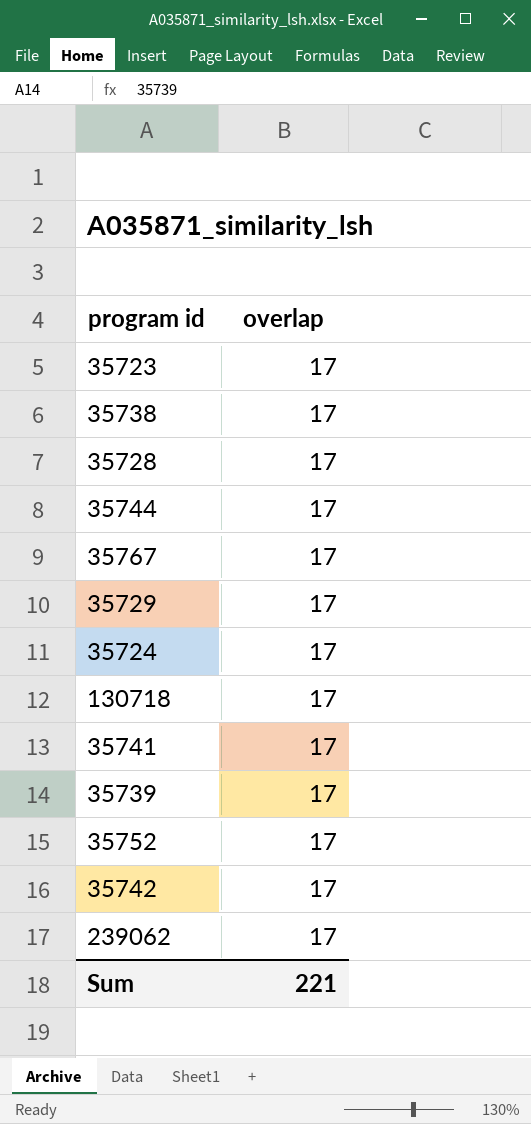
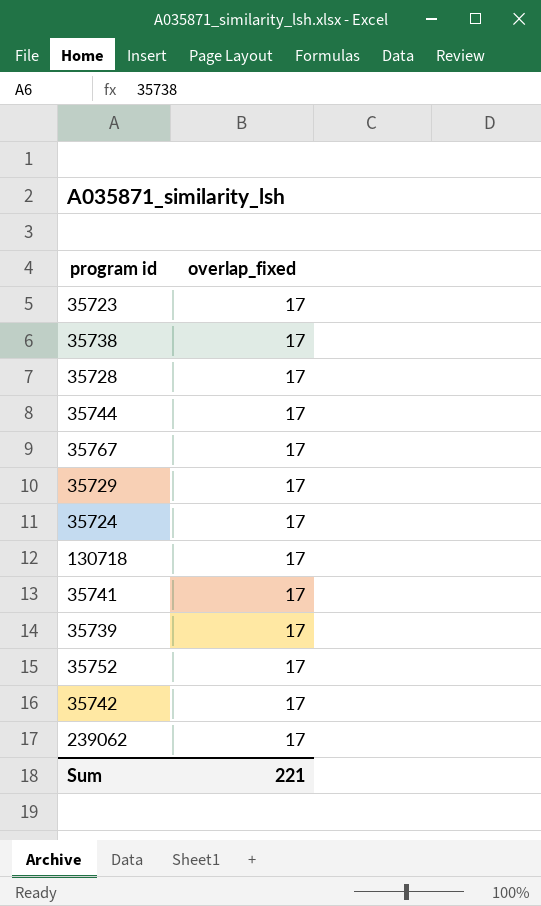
column name: overlap -> overlap_fixed

